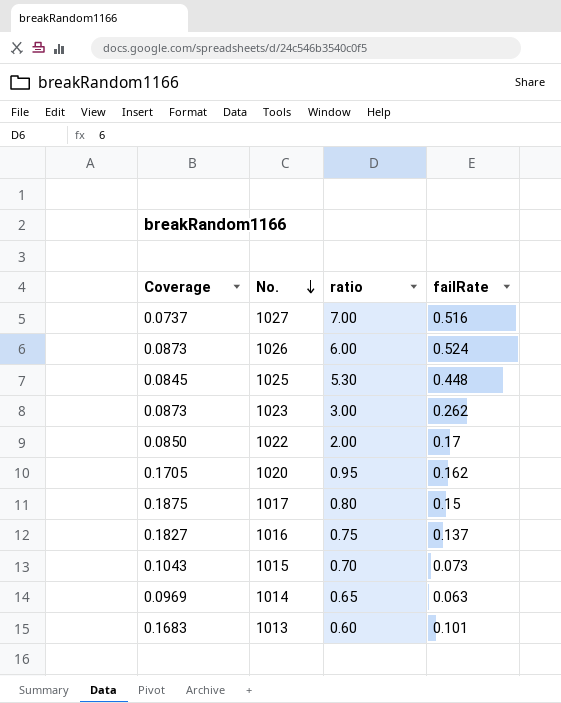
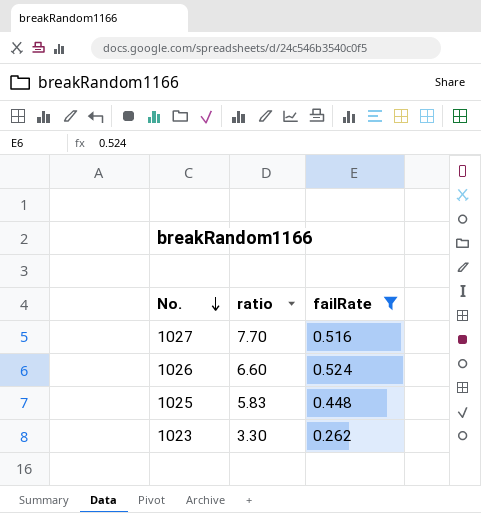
filter: none -> failRate >= 0.262
column Coverage | formula: [failRate] / [ratio] -> none
1027 | ratio: 7.00 -> 7.70
1026 | ratio: 6.00 -> 6.60
1025 | ratio: 5.30 -> 5.83
1023 | ratio: 3.00 -> 3.30

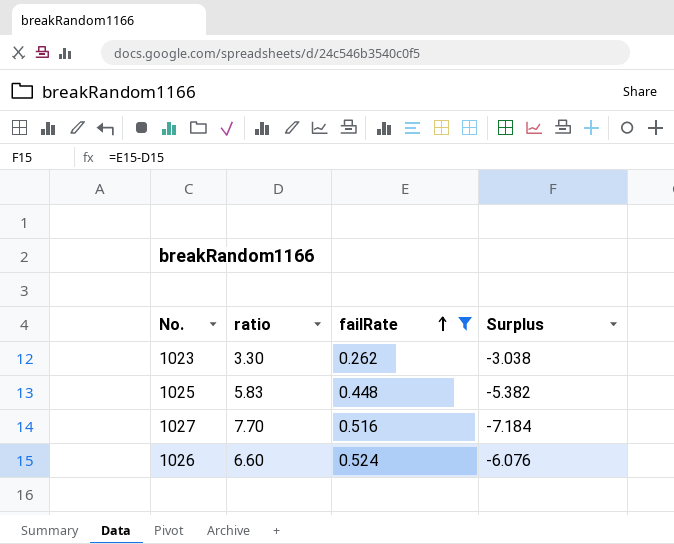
row order: No. descending -> failRate ascending
column Surplus | formula: none -> [failRate] - [ratio]

